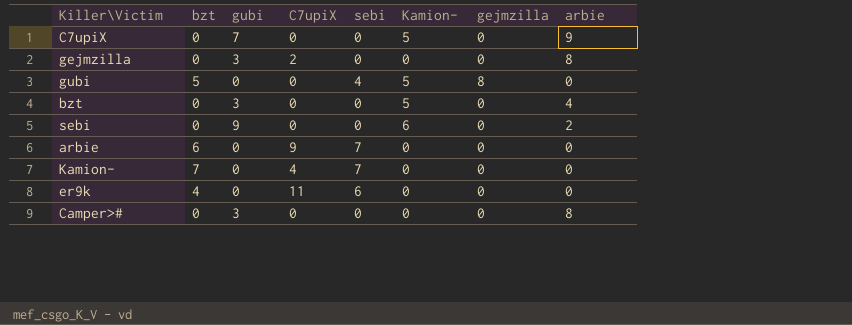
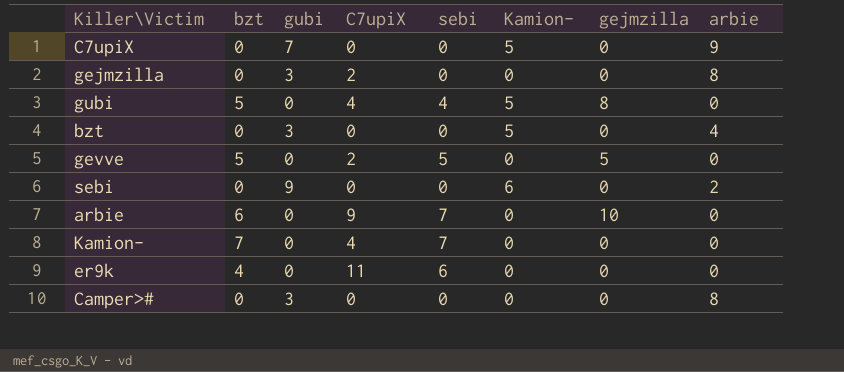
gubi | C7upiX: 0 -> 4
row gevve: none -> 5 | 0 | 2 | 5 | 0 | 5 | 0
arbie | gejmzilla: 0 -> 10

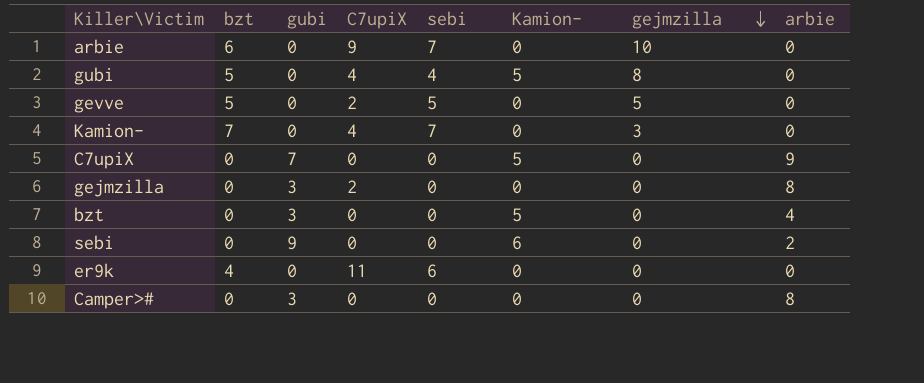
row order: none -> gejmzilla descending
Kamion- | gejmzilla: 0 -> 3

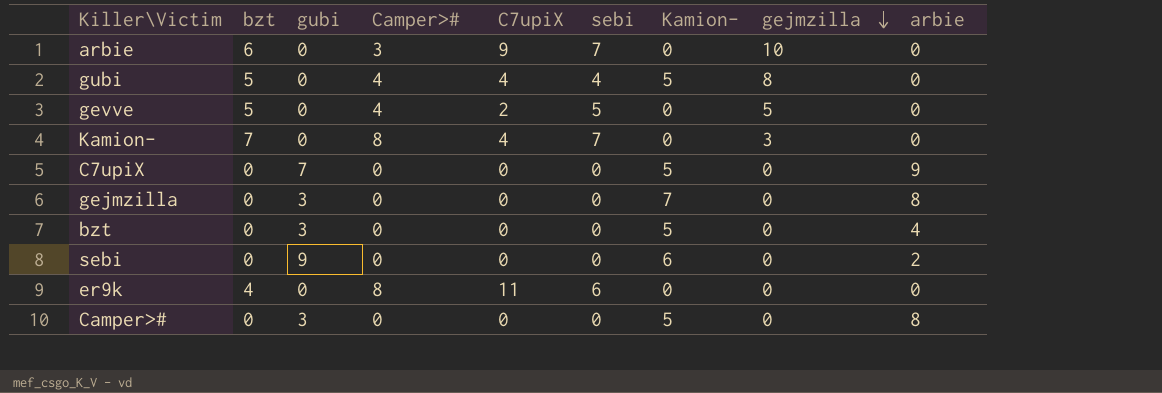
column Camper># | position: none -> 4
gejmzilla | C7upiX: 2 -> 0
gejmzilla | Kamion-: 0 -> 7
Camper># | Kamion-: 0 -> 5

